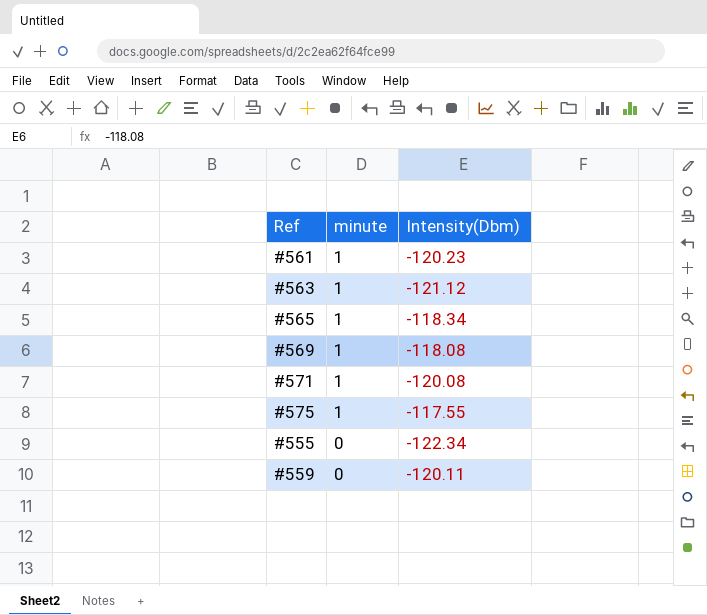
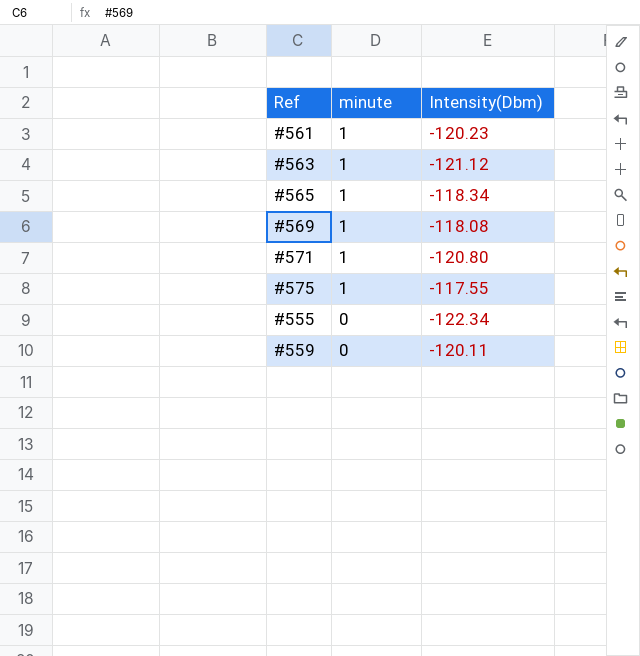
#571 | Intensity(Dbm): -120.08 -> -120.80

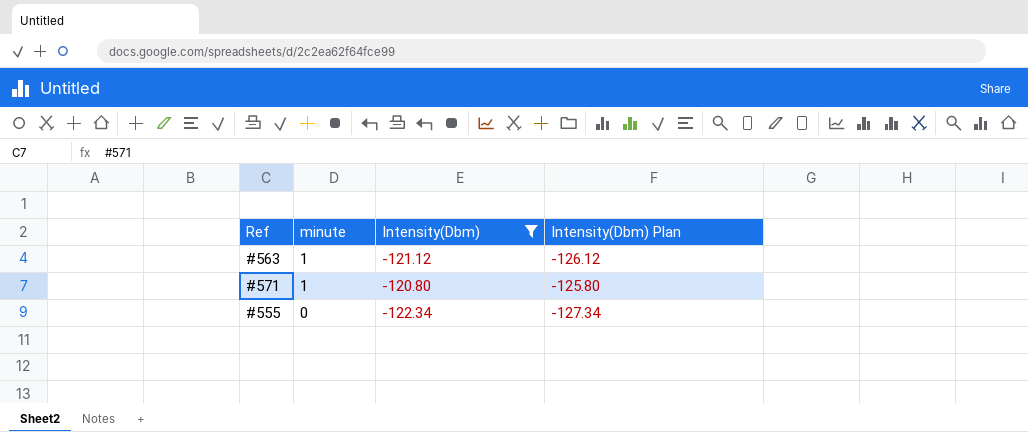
filter: none -> Intensity(Dbm) <= -120.80
column Intensity(Dbm) Plan | formula: none -> [Intensity(Dbm)] - 5

